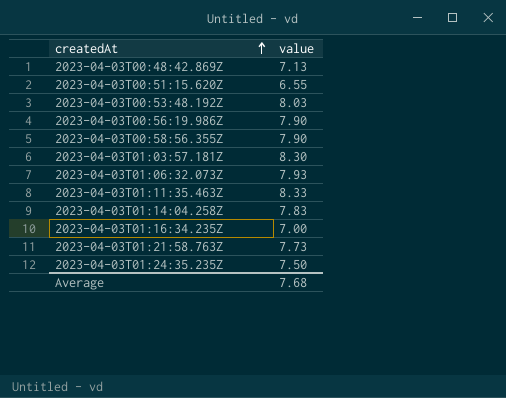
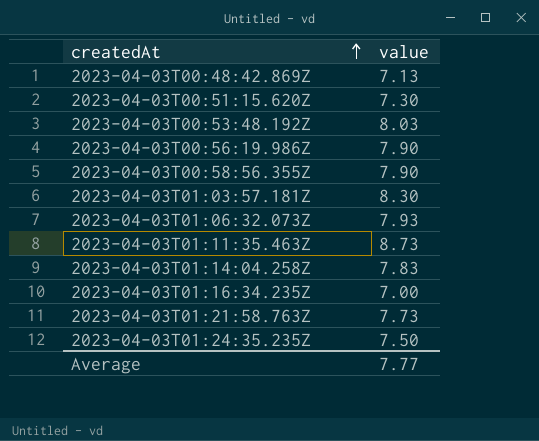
2023-04-03T00:51:15.620Z | value: 6.55 -> 7.30
2023-04-03T01:11:35.463Z | value: 8.33 -> 8.73
Average | value: 7.68 -> 7.77

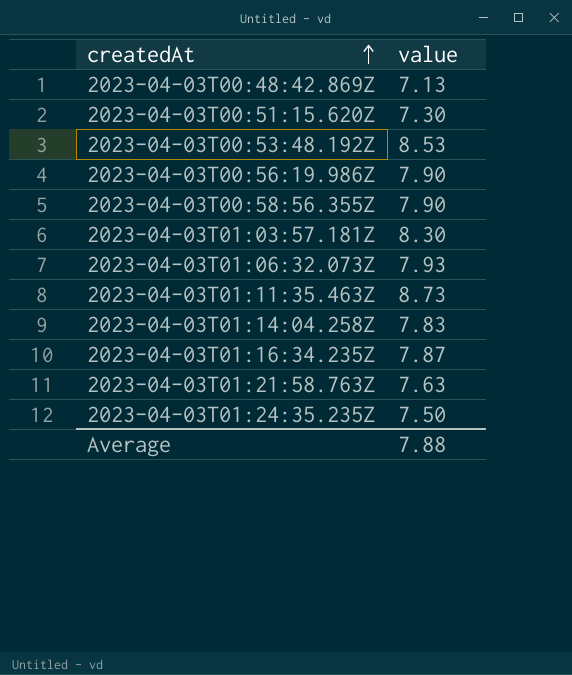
2023-04-03T00:53:48.192Z | value: 8.03 -> 8.53
2023-04-03T01:16:34.235Z | value: 7.00 -> 7.87
2023-04-03T01:21:58.763Z | value: 7.73 -> 7.63
Average | value: 7.77 -> 7.88

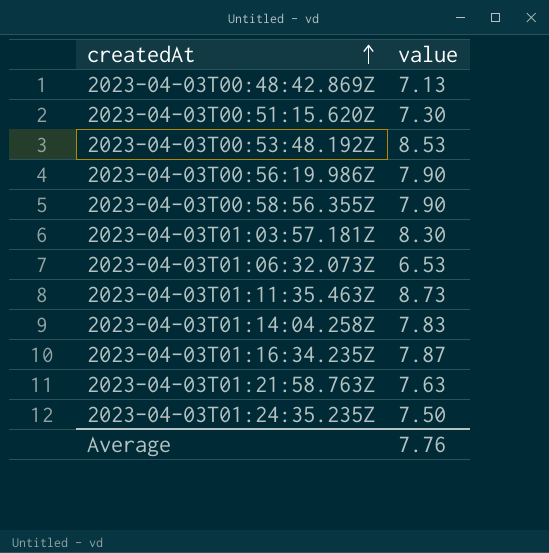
2023-04-03T01:06:32.073Z | value: 7.93 -> 6.53
Average | value: 7.88 -> 7.76

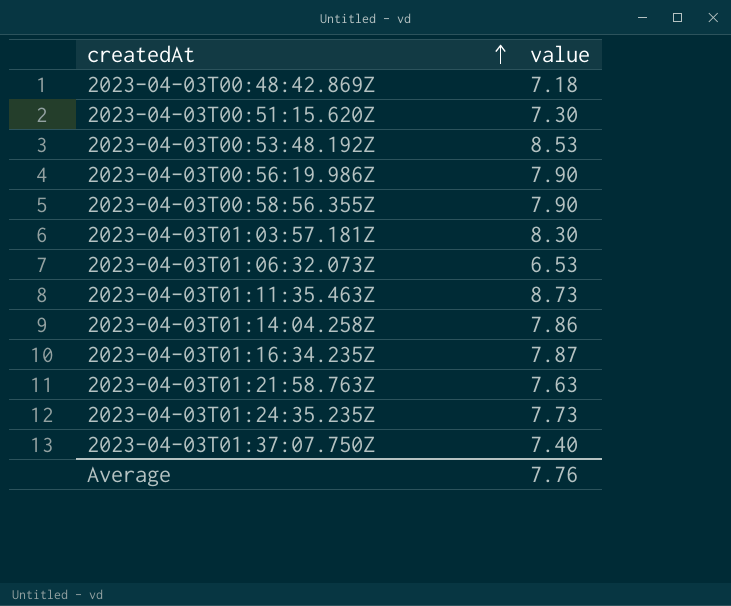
2023-04-03T00:48:42.869Z | value: 7.13 -> 7.18
2023-04-03T01:14:04.258Z | value: 7.83 -> 7.86
2023-04-03T01:24:35.235Z | value: 7.50 -> 7.73
row 2023-04-03T01:37:07.750Z: none -> 7.40

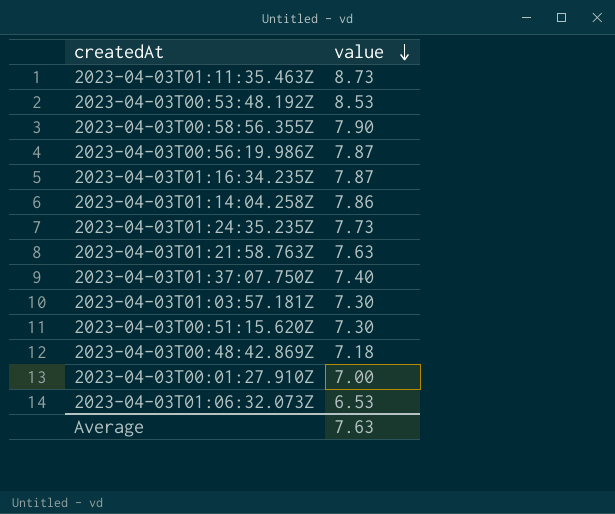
row order: createdAt ascending -> value descending
2023-04-03T00:56:19.986Z | value: 7.90 -> 7.87
2023-04-03T01:03:57.181Z | value: 8.30 -> 7.30
row 2023-04-03T00:01:27.910Z: none -> 7.00
Average | value: 7.76 -> 7.63

